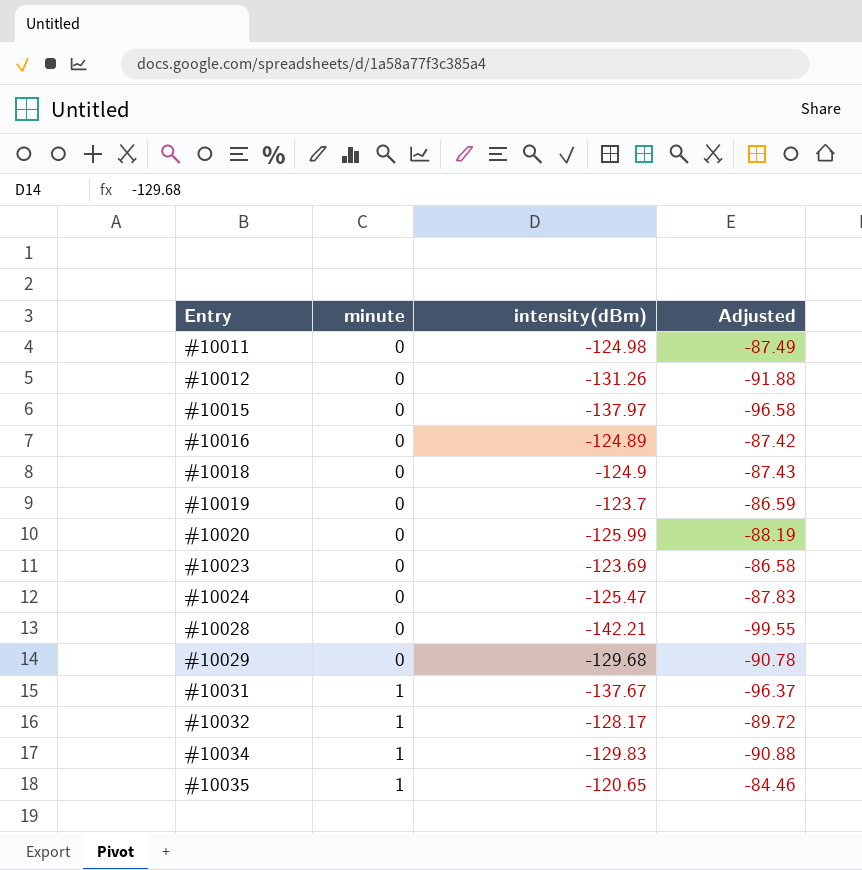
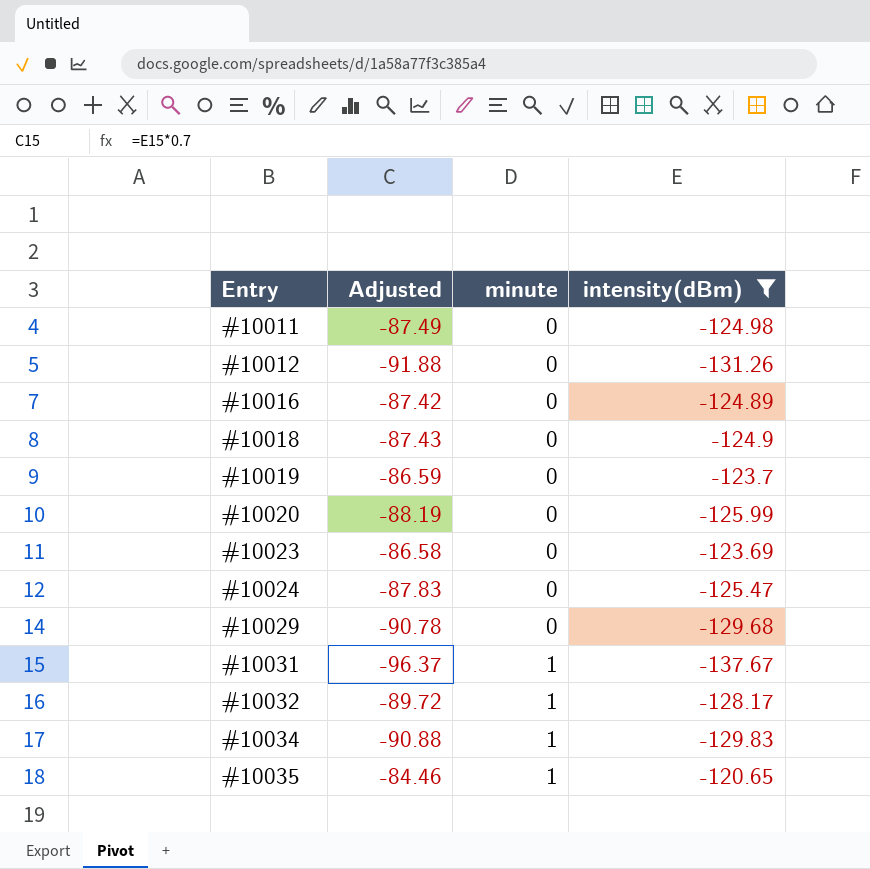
filter: none -> intensity(dBm) >= -137.67
column Adjusted | position: 4 -> 2

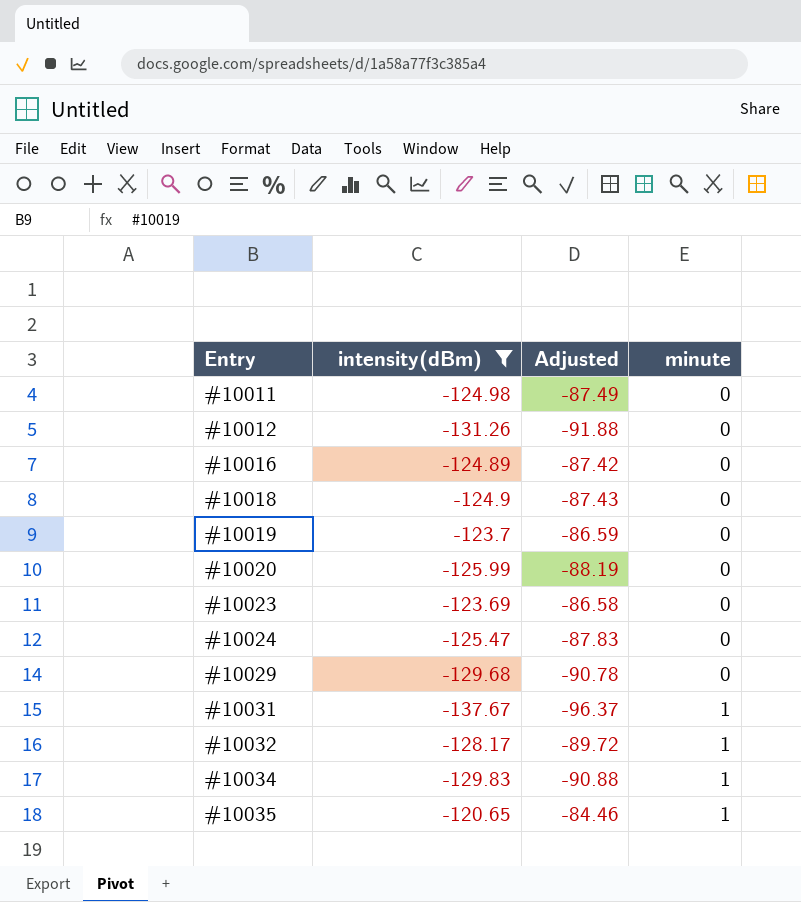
column intensity(dBm) | position: 4 -> 2

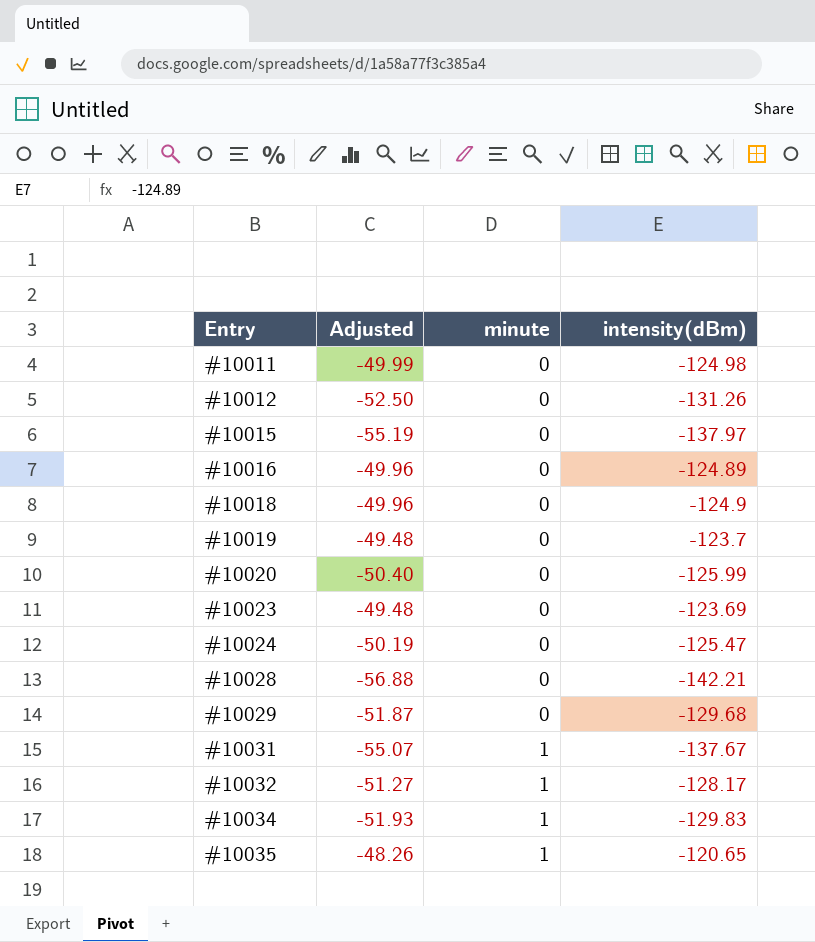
filter: intensity(dBm) >= -137.67 -> none
column Adjusted | formula: [intensity(dBm)] * 0.7 -> [intensity(dBm)] * 0.4
column intensity(dBm) | position: 2 -> 4

